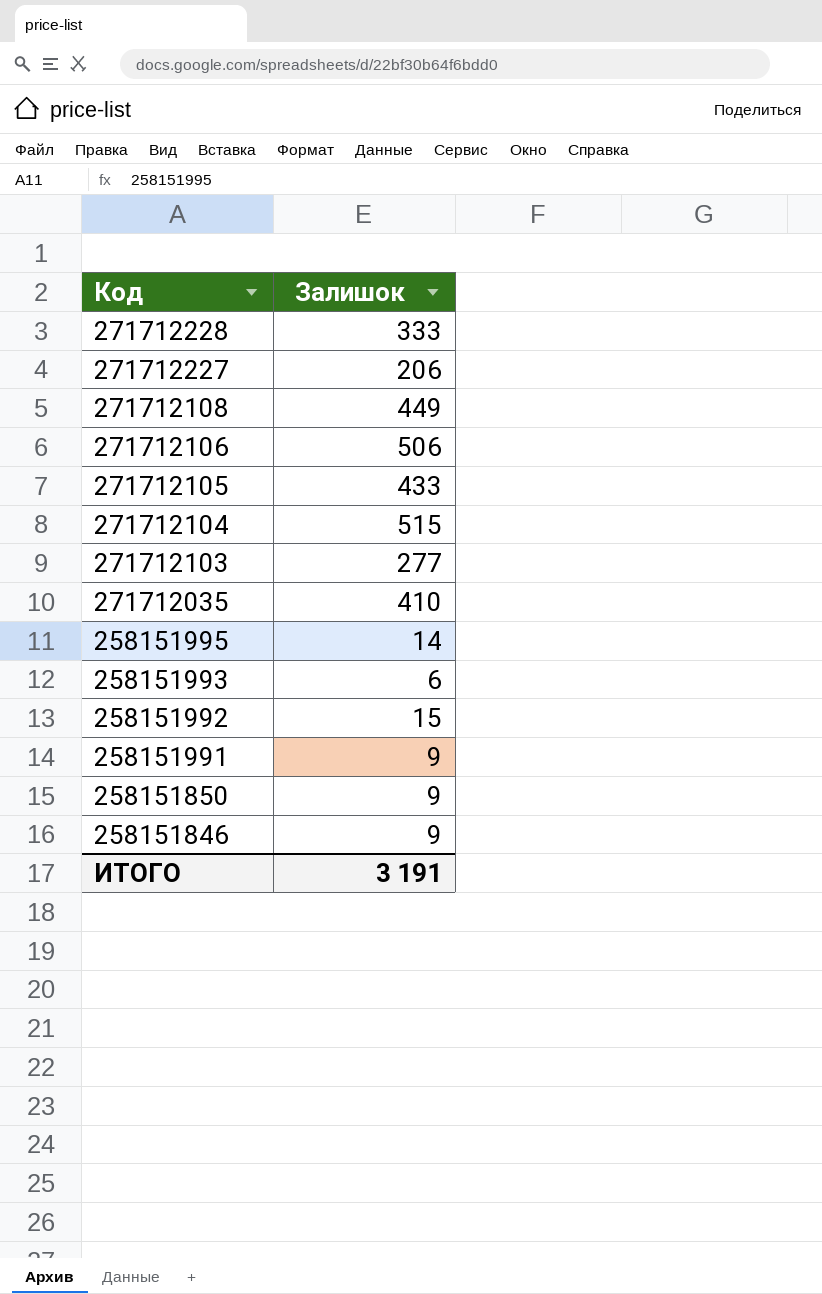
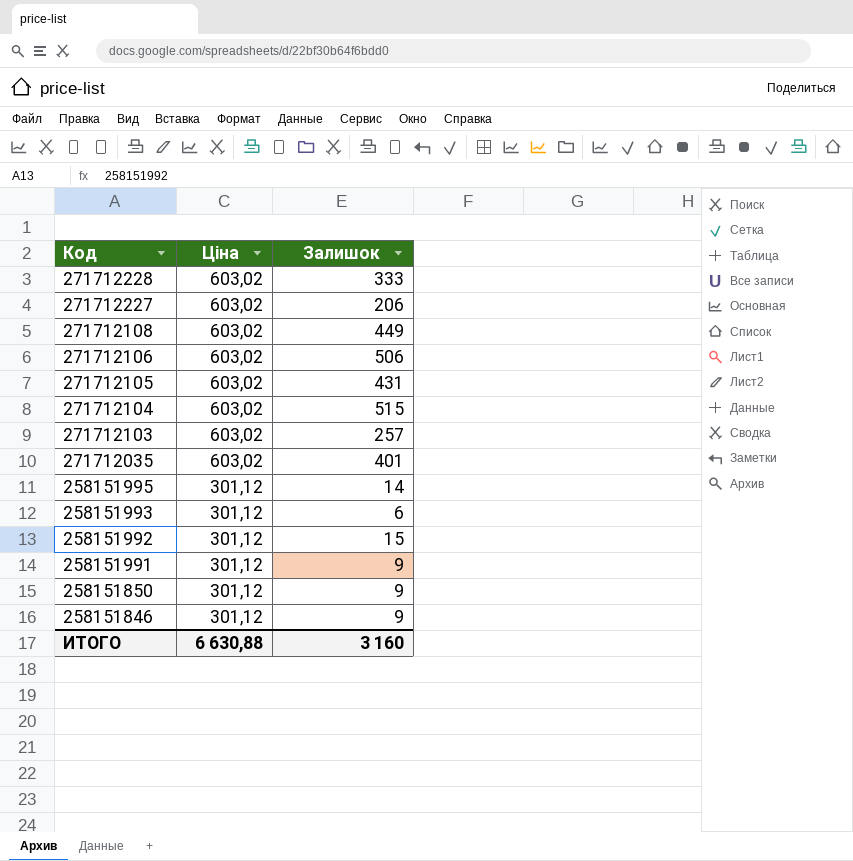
column Ціна | position: none -> 2
271712105 | Залишок: 433 -> 431
271712103 | Залишок: 277 -> 257
271712035 | Залишок: 410 -> 401
ИТОГО | Залишок: 3 191 -> 3 160

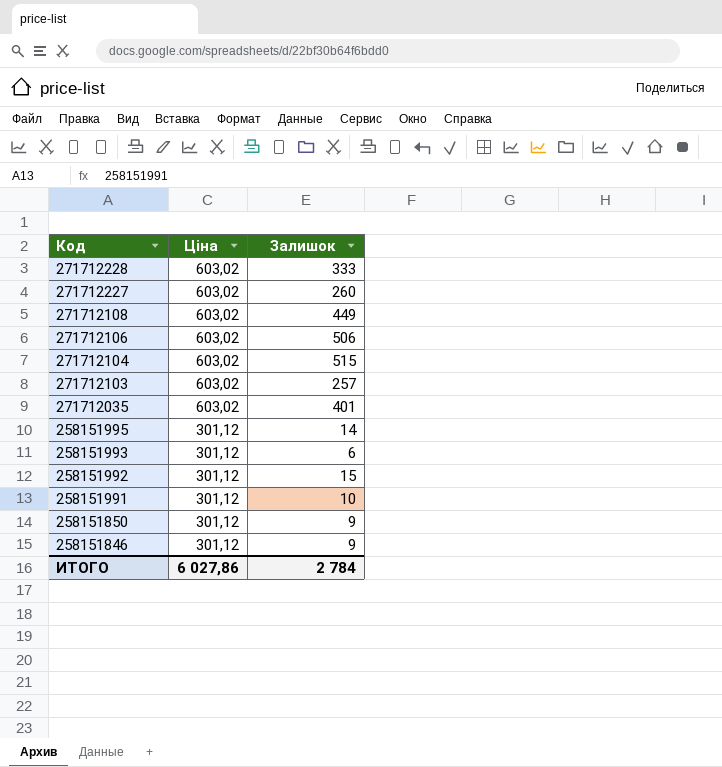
row 271712105: 603,02 | 431 -> none
271712227 | Залишок: 206 -> 260
258151991 | Залишок: 9 -> 10
ИТОГО | Ціна: 6 630,88 -> 6 027,86
ИТОГО | Залишок: 3 160 -> 2 784

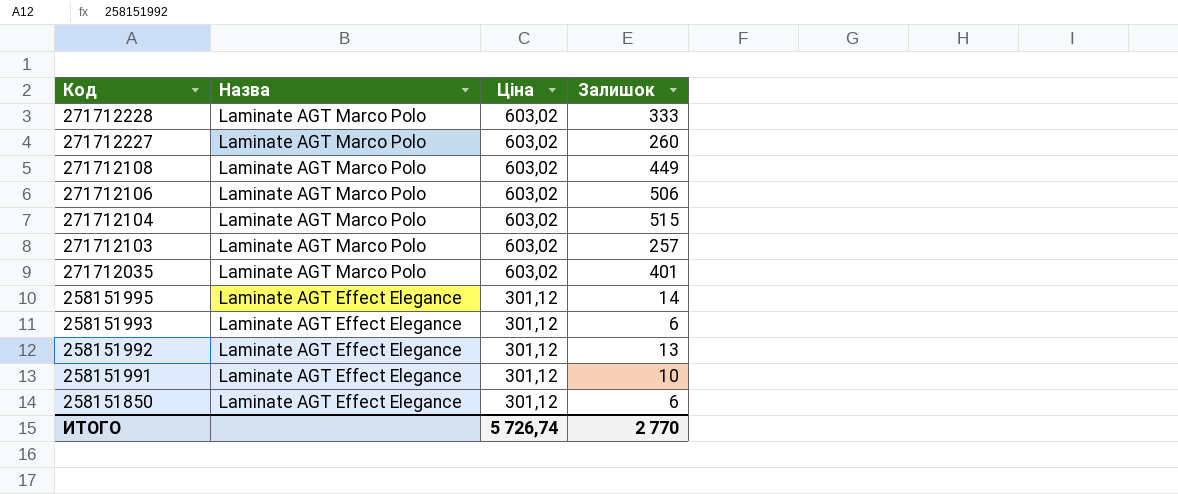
column Назва | position: none -> 2
row 258151846: 301,12 | 9 -> none
258151992 | Залишок: 15 -> 13
258151850 | Залишок: 9 -> 6
ИТОГО | Ціна: 6 027,86 -> 5 726,74
ИТОГО | Залишок: 2 784 -> 2 770

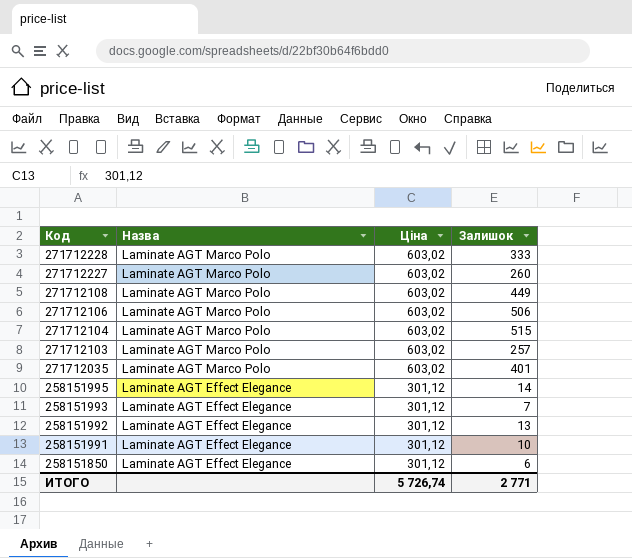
258151993 | Залишок: 6 -> 7
ИТОГО | Залишок: 2 770 -> 2 771

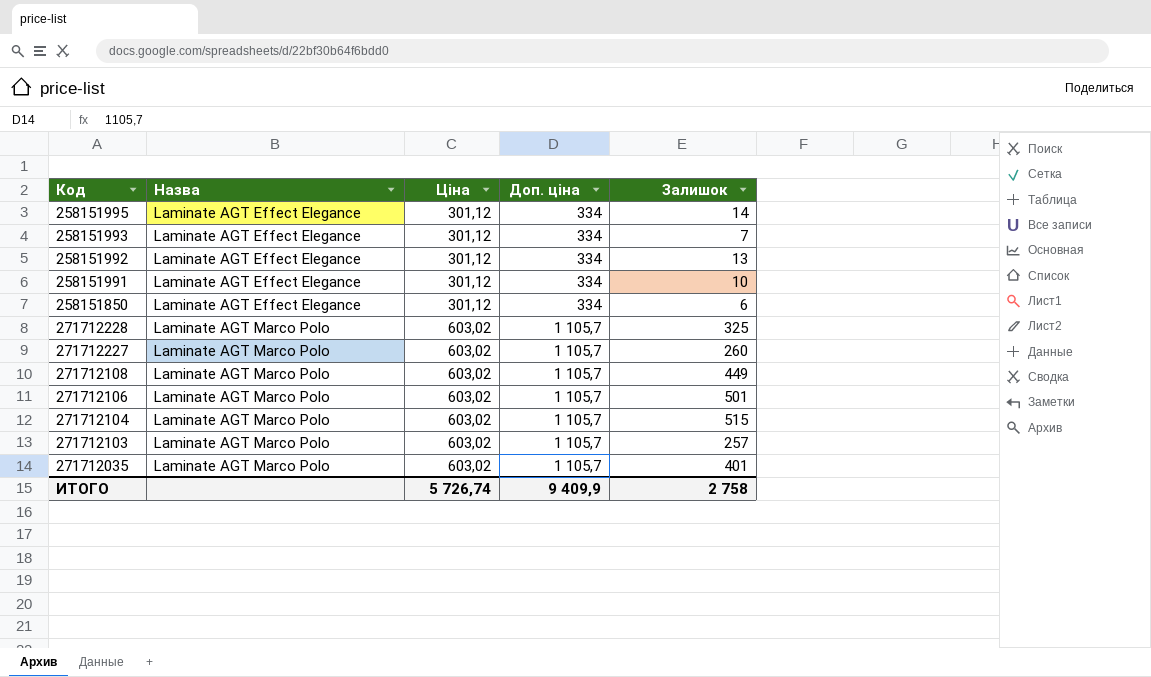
row order: Код descending -> Назва ascending
column Доп. ціна | position: none -> 4
271712228 | Залишок: 333 -> 325
271712106 | Залишок: 506 -> 501
ИТОГО | Залишок: 2 771 -> 2 758

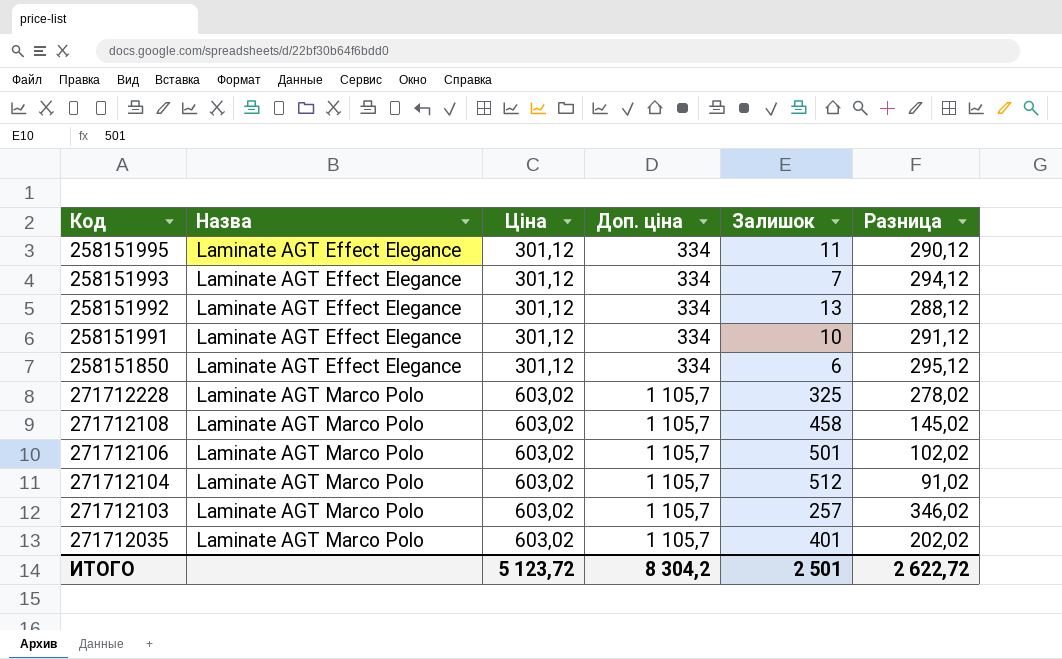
column Разница | formula: none -> [Ціна] - [Залишок]
row 271712227: Laminate AGT Marco Polo | 603,02 | 1 105,7 | 260 -> none
258151995 | Залишок: 14 -> 11
271712108 | Залишок: 449 -> 458
271712104 | Залишок: 515 -> 512
ИТОГО | Ціна: 5 726,74 -> 5 123,72
ИТОГО | Доп. ціна: 9 409,9 -> 8 304,2
ИТОГО | Залишок: 2 758 -> 2 501

